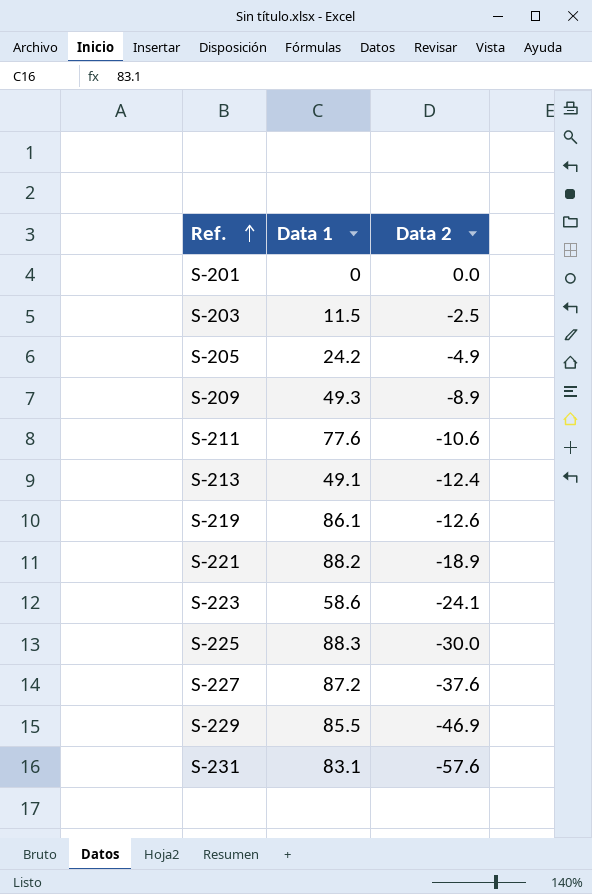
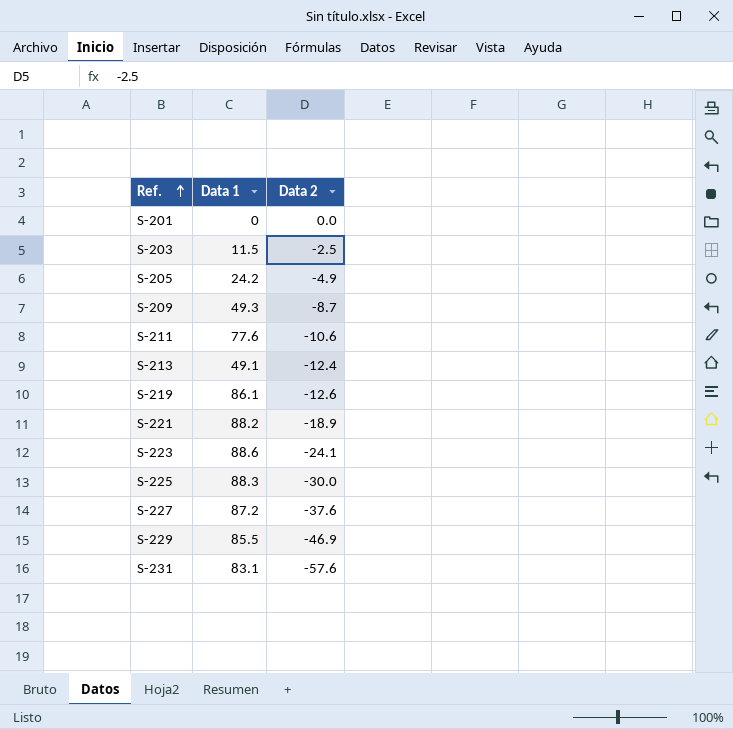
S-209 | Data 2: -8.9 -> -8.7
S-223 | Data 1: 58.6 -> 88.6

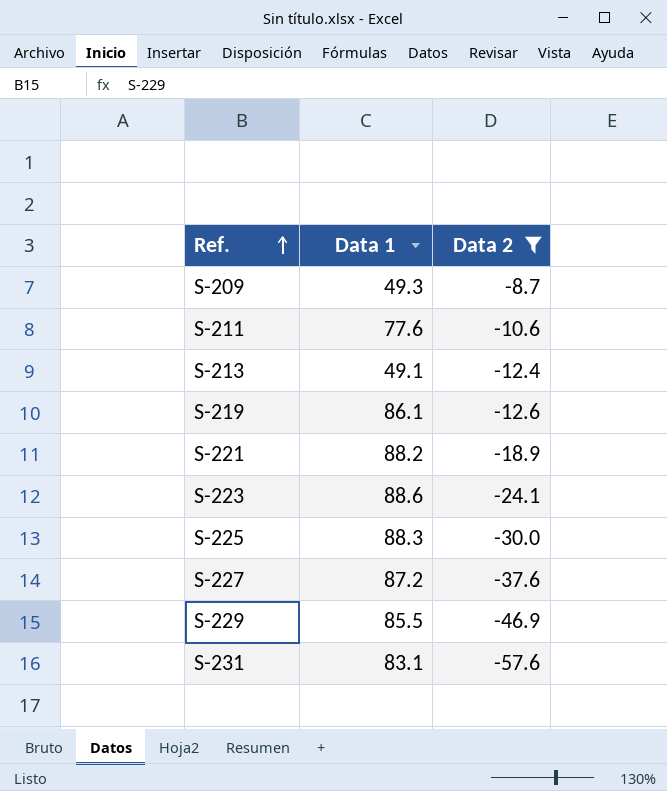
filter: none -> Data 2 <= -8.7

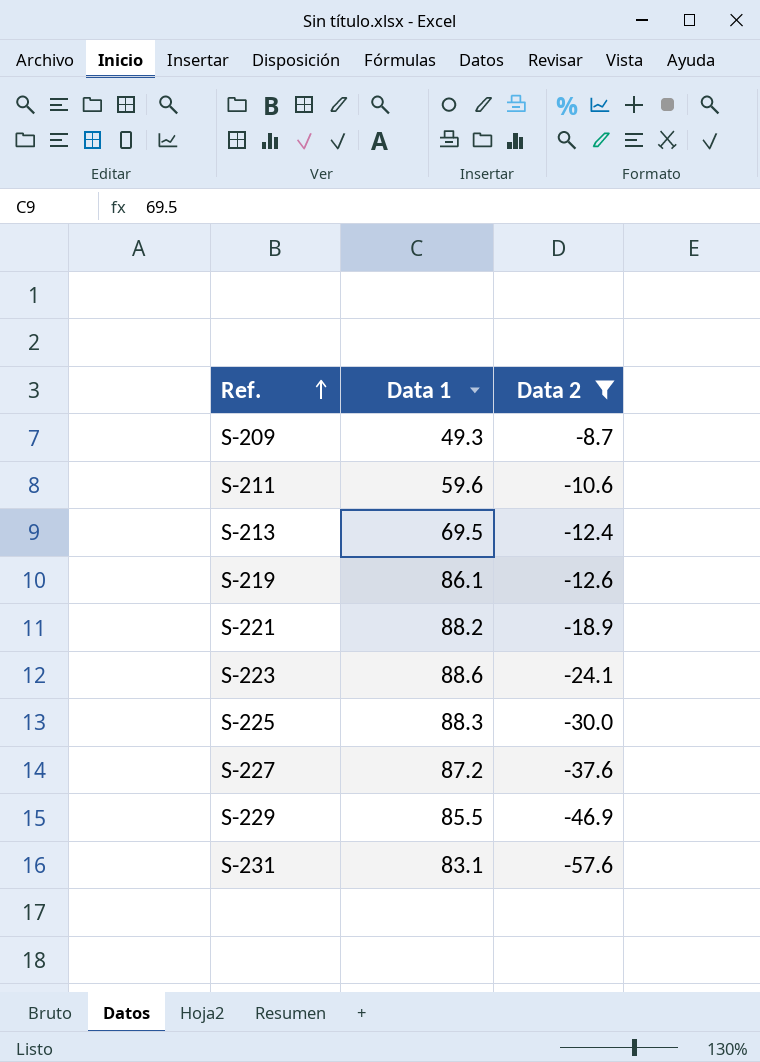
S-211 | Data 1: 77.6 -> 59.6
S-213 | Data 1: 49.1 -> 69.5

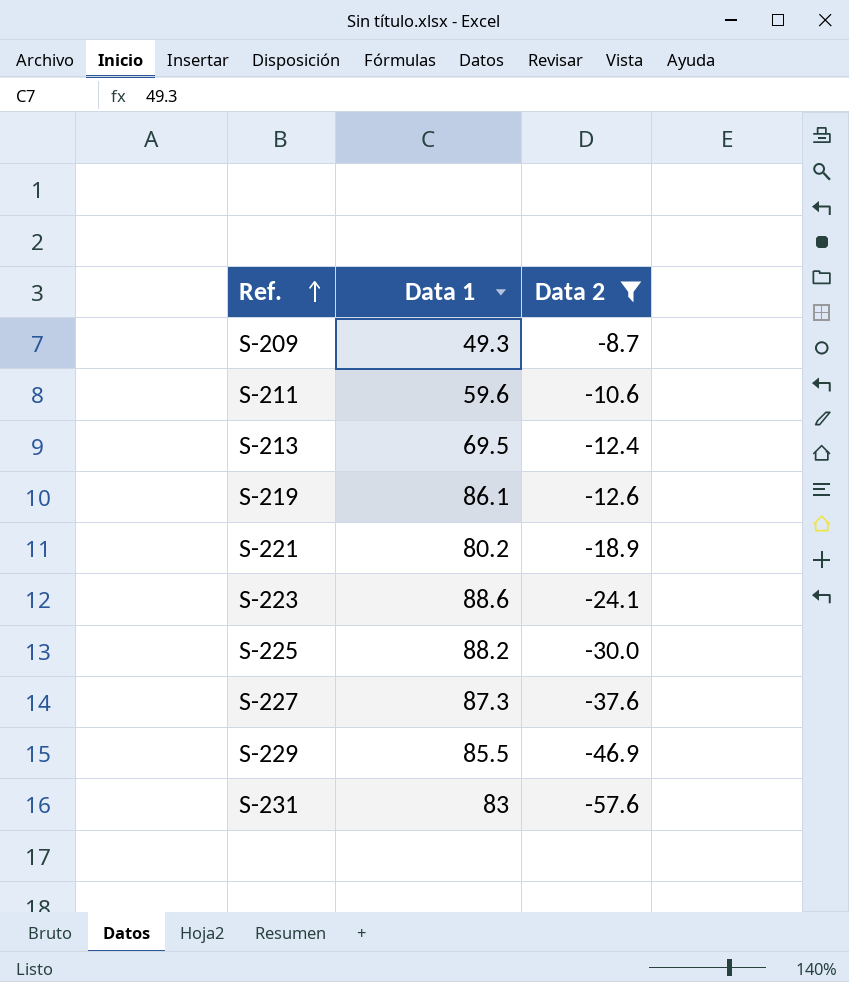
S-221 | Data 1: 88.2 -> 80.2
S-225 | Data 1: 88.3 -> 88.2
S-227 | Data 1: 87.2 -> 87.3
S-231 | Data 1: 83.1 -> 83

